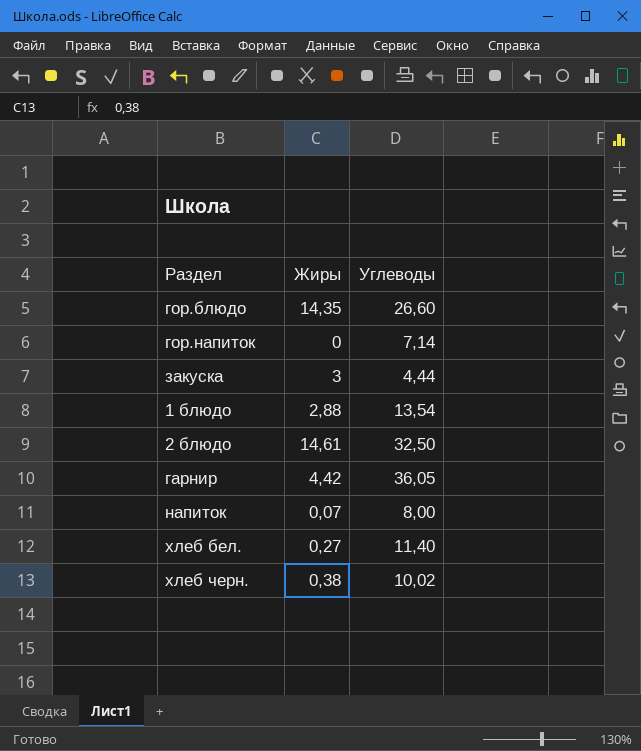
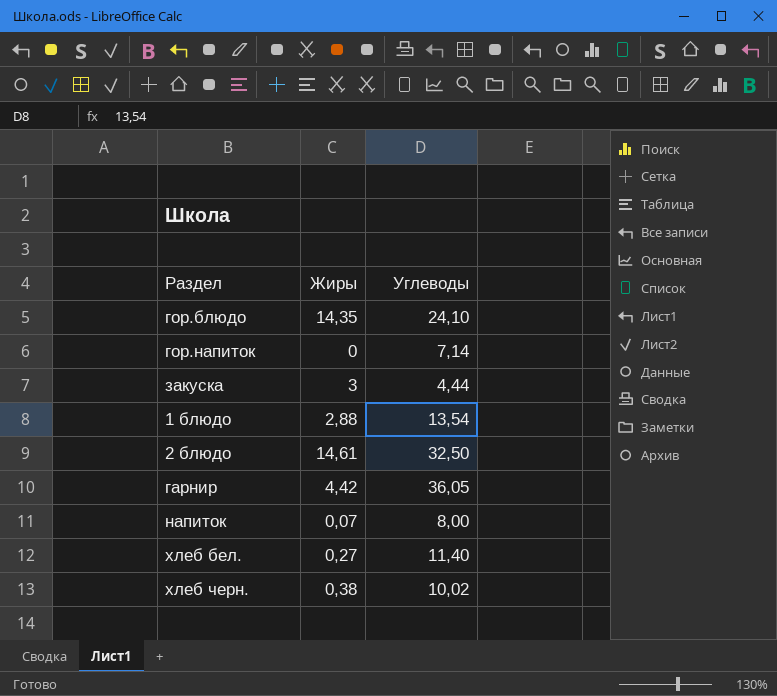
гор.блюдо | Углеводы: 26,60 -> 24,10

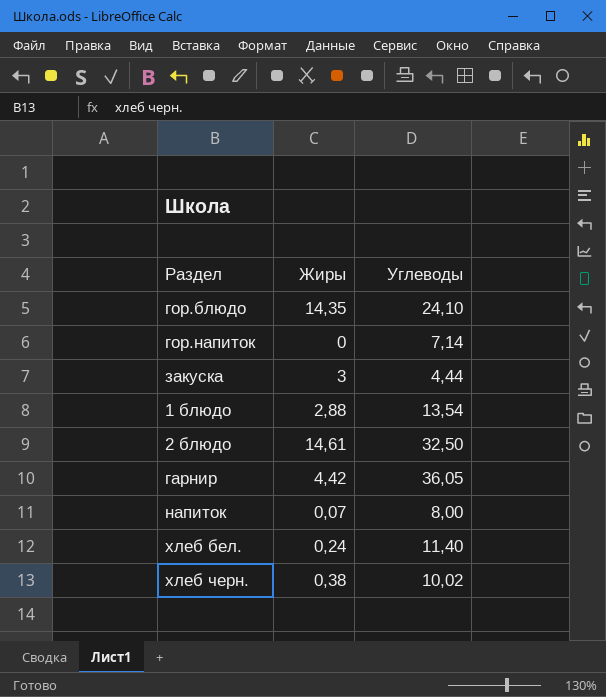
хлеб бел. | Жиры: 0,27 -> 0,24

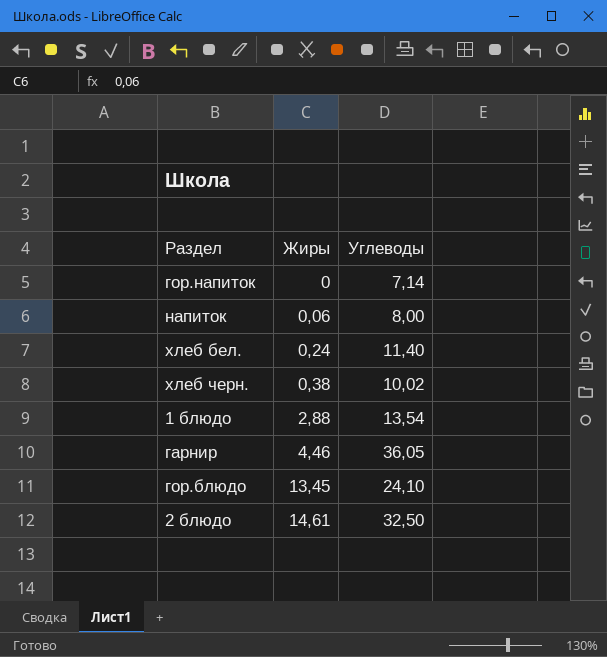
row order: none -> Жиры ascending
row закуска: 3 | 4,44 -> none
напиток | Жиры: 0,07 -> 0,06
гарнир | Жиры: 4,42 -> 4,46
гор.блюдо | Жиры: 14,35 -> 13,45

